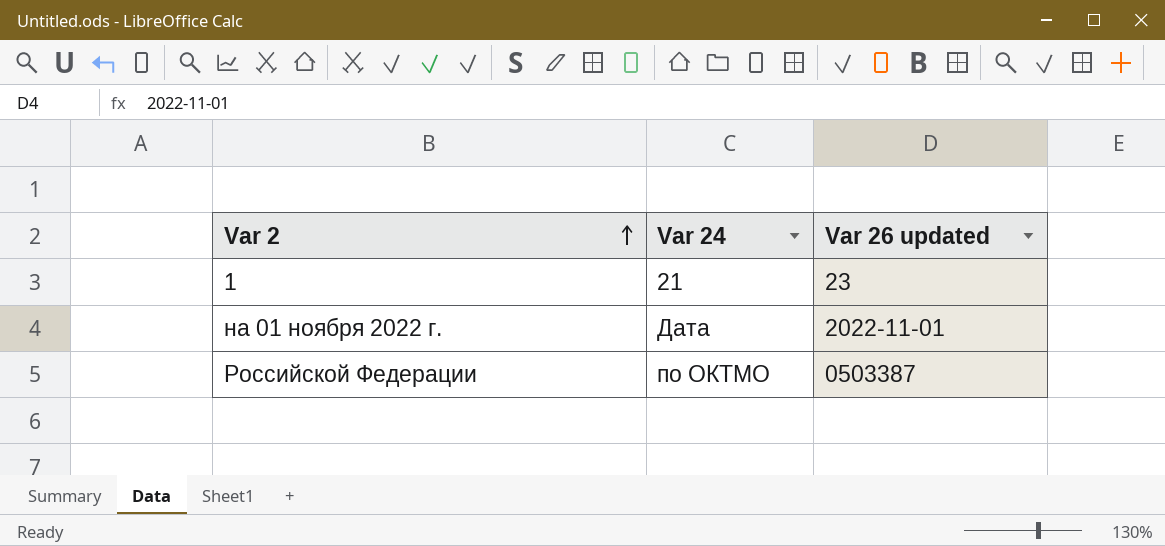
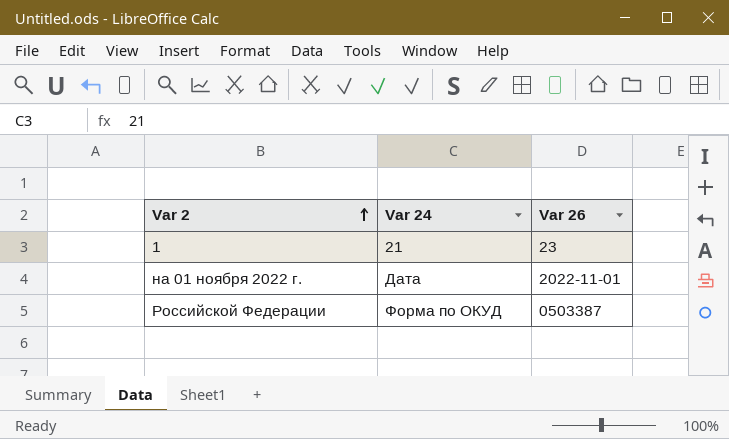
column name: Var 26 updated -> Var 26
Российской Федерации | Var 24: по ОКТМО -> Форма по ОКУД

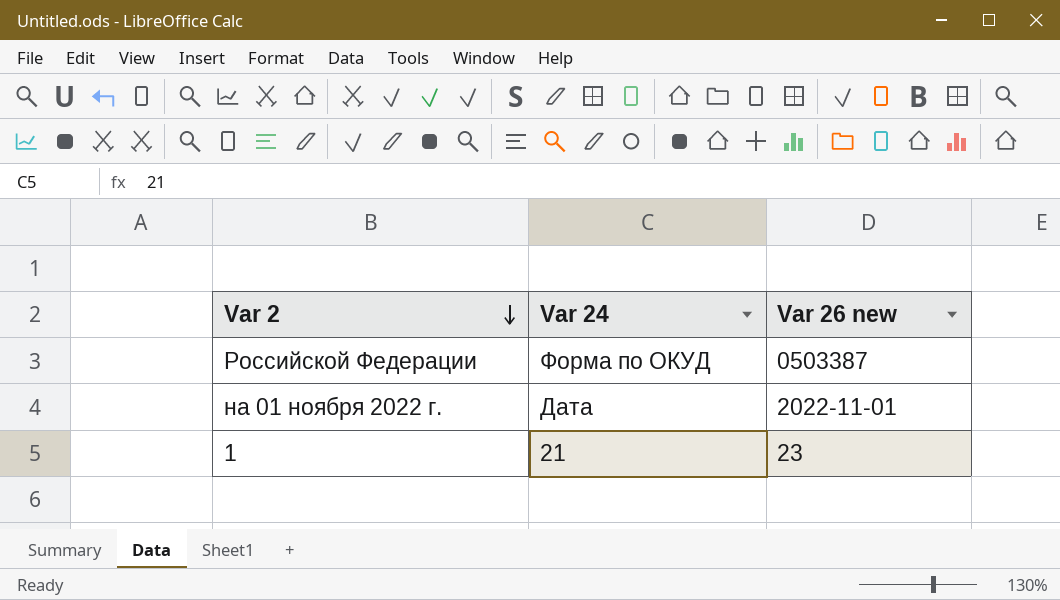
row order: Var 2 ascending -> Var 2 descending
column name: Var 26 -> Var 26 new

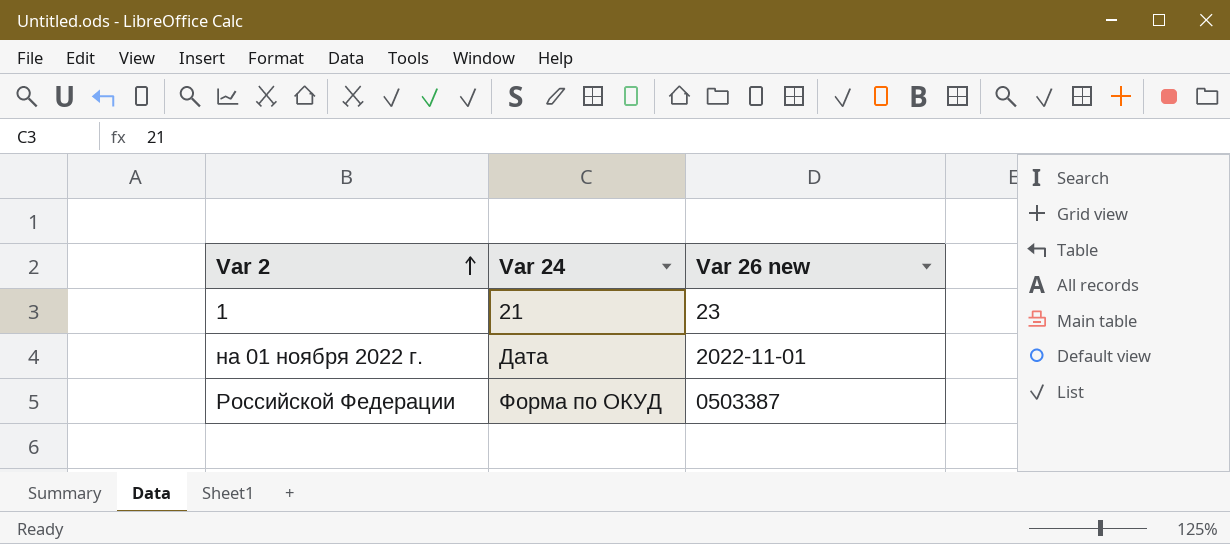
row order: Var 2 descending -> Var 2 ascending

